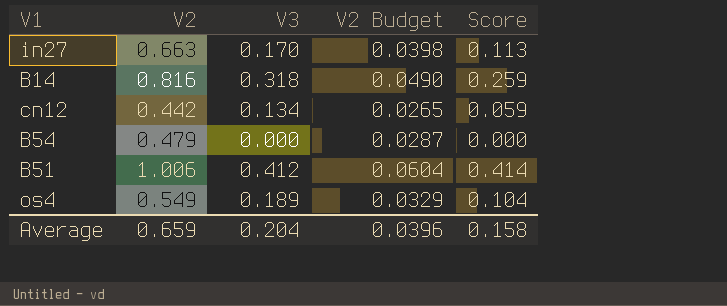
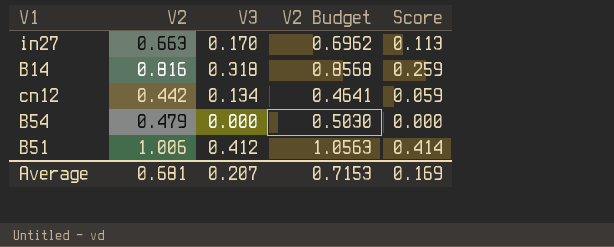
column V2 Budget | formula: [V2] * 0.06 -> [V2] * 1.05
row os4: 0.549 | 0.189 | 0.0329 | 0.104 -> none
Average | V2: 0.659 -> 0.681
Average | V3: 0.204 -> 0.207
Average | V2 Budget: 0.0396 -> 0.7153
Average | Score: 0.158 -> 0.169

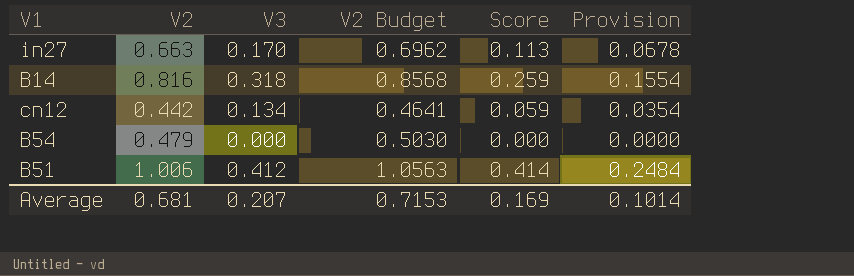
column Provision | formula: none -> [Score] * 0.6

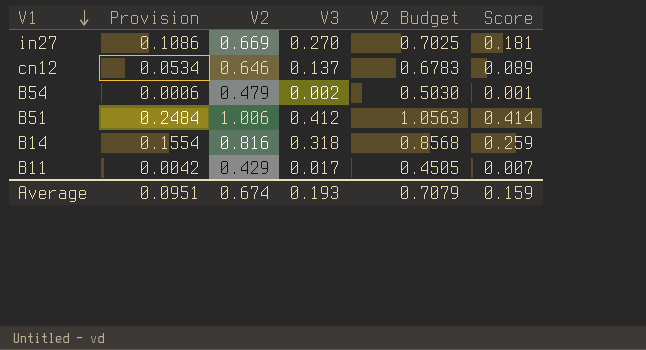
row order: none -> V1 descending
column Provision | position: 6 -> 2
in27 | Provision: 0.0678 -> 0.1086
in27 | V2: 0.663 -> 0.669
in27 | V3: 0.170 -> 0.270
in27 | V2 Budget: 0.6962 -> 0.7025
in27 | Score: 0.113 -> 0.181
cn12 | Provision: 0.0354 -> 0.0534
cn12 | V2: 0.442 -> 0.646
cn12 | V3: 0.134 -> 0.137
cn12 | V2 Budget: 0.4641 -> 0.6783
cn12 | Score: 0.059 -> 0.089
B54 | Provision: 0.0000 -> 0.0006
B54 | V3: 0.000 -> 0.002
B54 | Score: 0.000 -> 0.001
row B11: none -> 0.0042 | 0.429 | 0.017 | 0.4505 | 0.007
Average | Provision: 0.1014 -> 0.0951
Average | V2: 0.681 -> 0.674
Average | V3: 0.207 -> 0.193
Average | V2 Budget: 0.7153 -> 0.7079
Average | Score: 0.169 -> 0.159

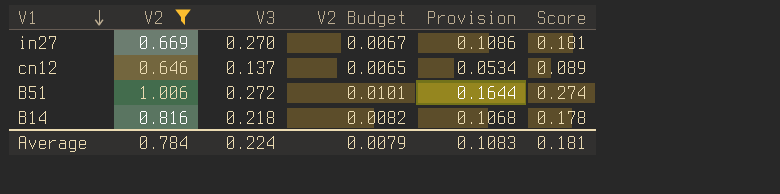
filter: none -> V2 >= 0.646
column V2 Budget | formula: [V2] * 1.05 -> [V2] * 0.01
column Provision | position: 2 -> 5
B51 | V3: 0.412 -> 0.272
B51 | Provision: 0.2484 -> 0.1644
B51 | Score: 0.414 -> 0.274
B14 | V3: 0.318 -> 0.218
B14 | Provision: 0.1554 -> 0.1068
B14 | Score: 0.259 -> 0.178
Average | V2: 0.674 -> 0.784
Average | V3: 0.193 -> 0.224
Average | V2 Budget: 0.7079 -> 0.0079
Average | Provision: 0.0951 -> 0.1083
Average | Score: 0.159 -> 0.181

